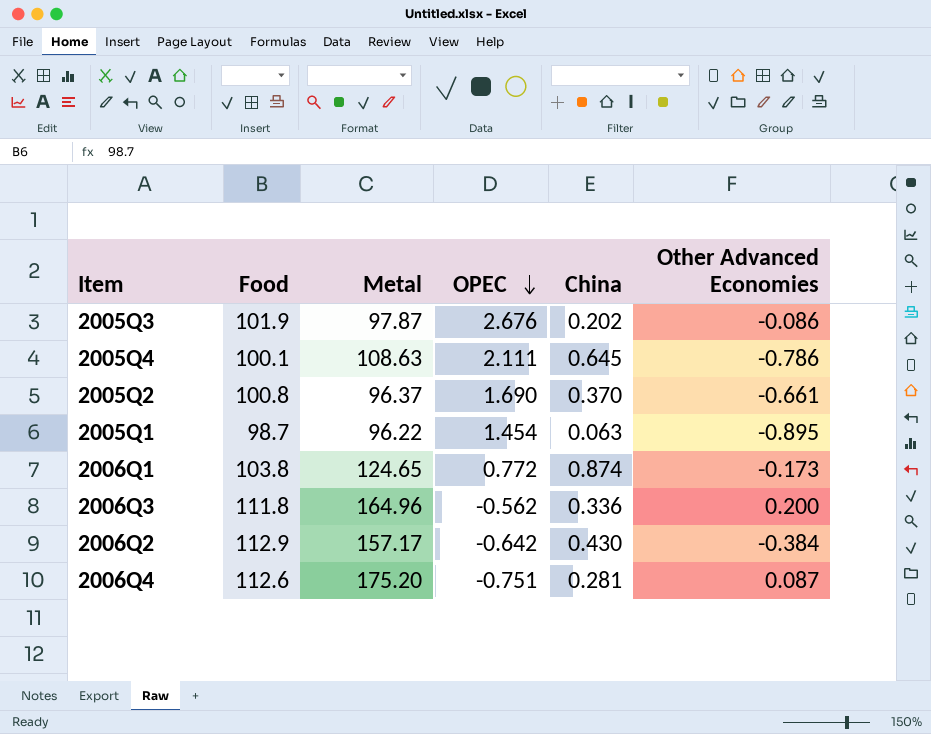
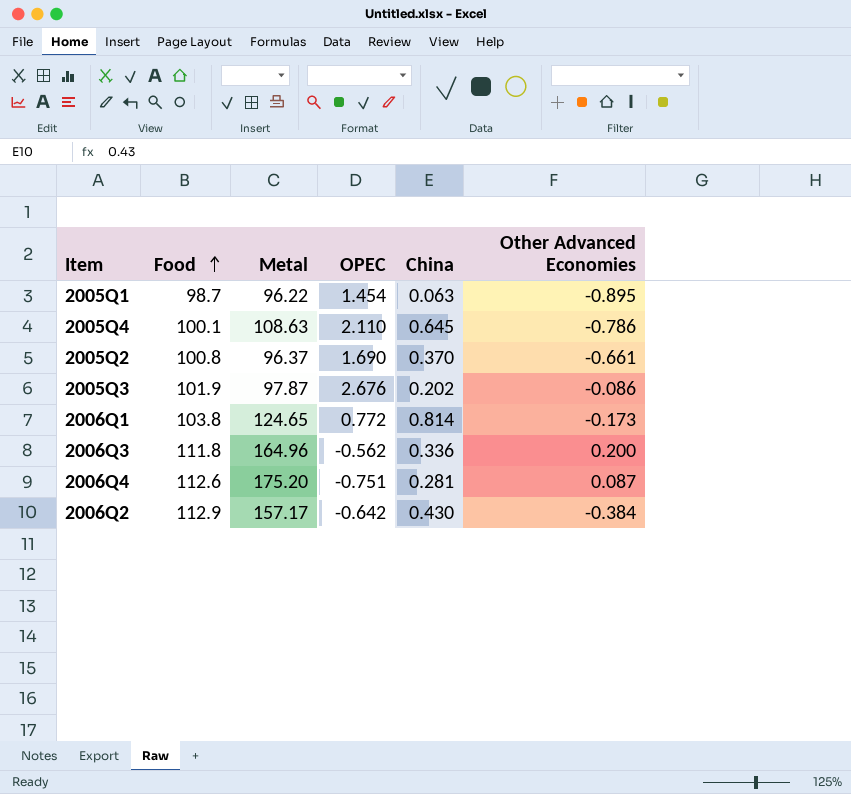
row order: OPEC descending -> Food ascending
2005Q4 | OPEC: 2.111 -> 2.110
2006Q1 | China: 0.874 -> 0.814

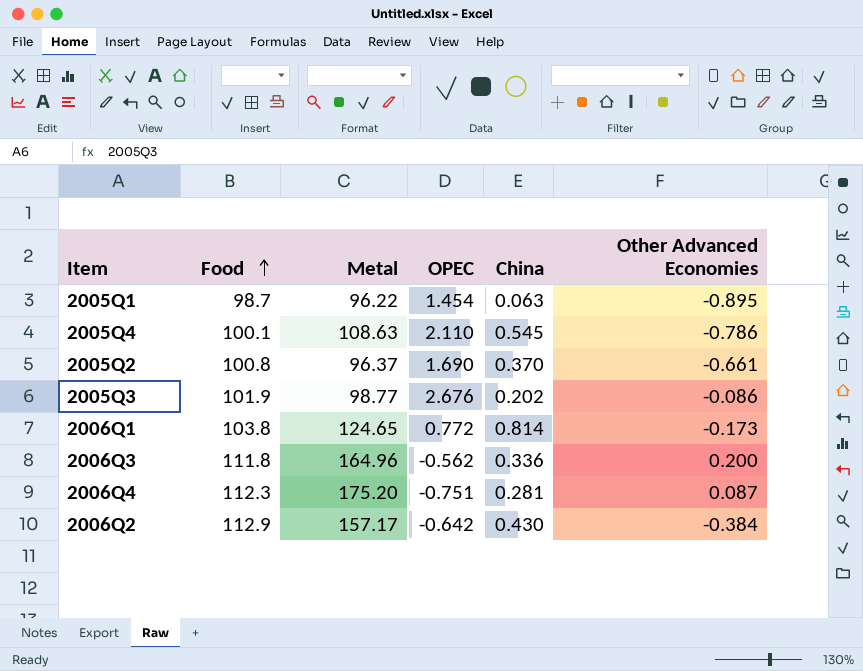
2005Q4 | China: 0.645 -> 0.545
2005Q3 | Metal: 97.87 -> 98.77
2006Q4 | Food: 112.6 -> 112.3

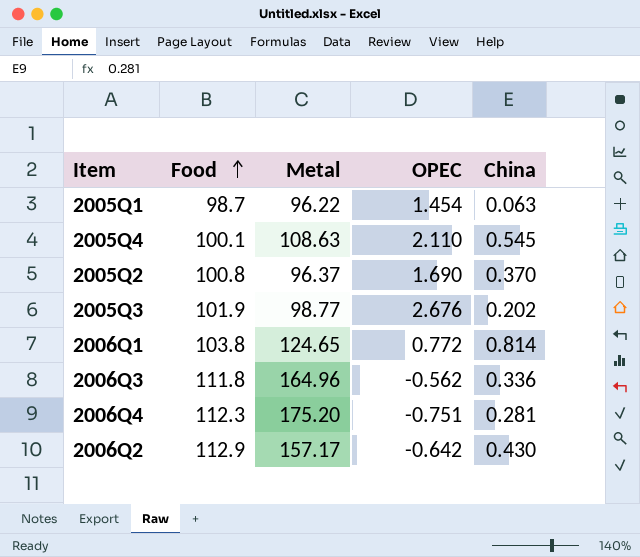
column Other Advanced Economies | position: 6 -> none

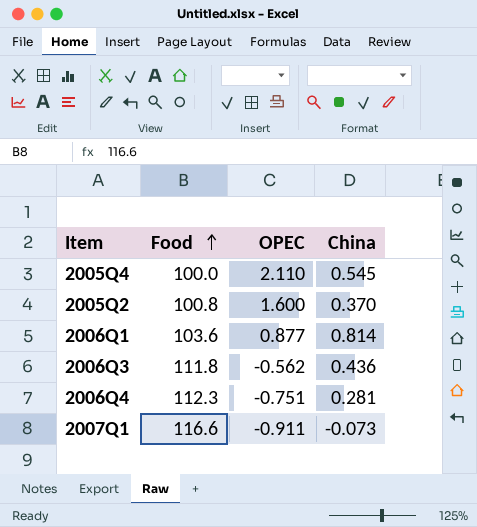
column Metal | position: 3 -> none
row 2005Q1: 98.7 | 96.22 | 1.454 | 0.063 -> none
row 2005Q3: 101.9 | 98.77 | 2.676 | 0.202 -> none
row 2006Q2: 112.9 | 157.17 | -0.642 | 0.430 -> none
2005Q4 | Food: 100.1 -> 100.0
2005Q2 | OPEC: 1.690 -> 1.600
2006Q1 | Food: 103.8 -> 103.6
2006Q1 | OPEC: 0.772 -> 0.877
2006Q3 | China: 0.336 -> 0.436
row 2007Q1: none -> 116.6 | -0.911 | -0.073

